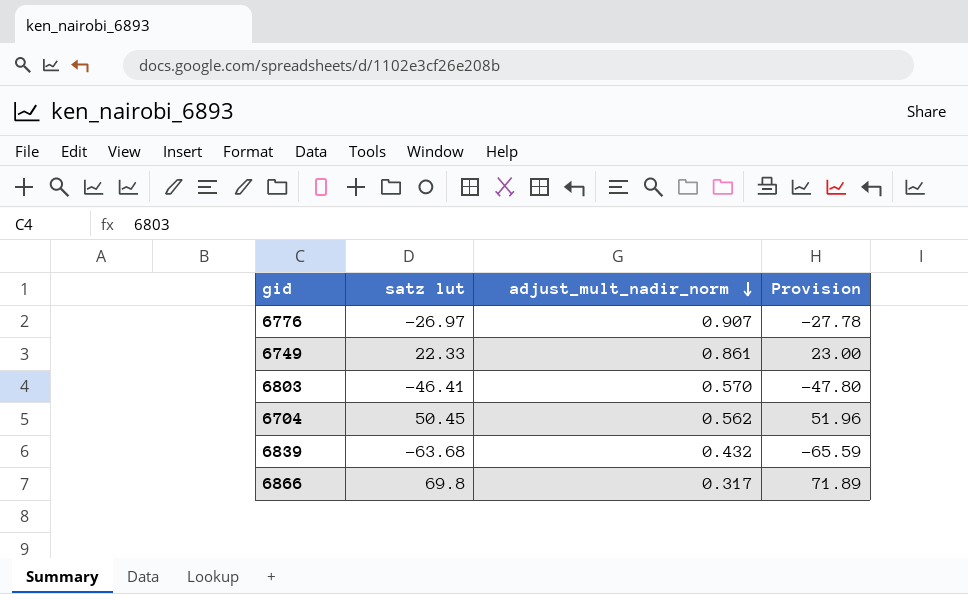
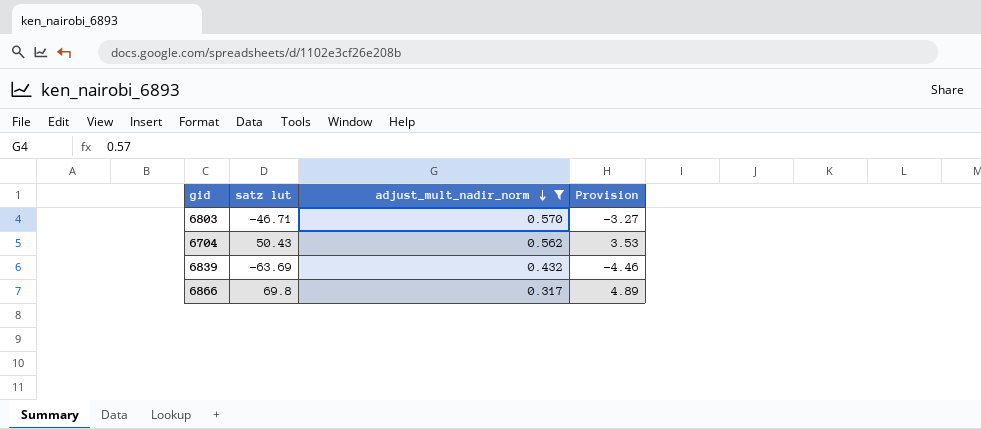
filter: none -> adjust_mult_nadir_norm <= 0.570
column Provision | formula: [satz lut] * 1.03 -> [satz lut] * 0.07
6803 | satz lut: -46.41 -> -46.71
6704 | satz lut: 50.45 -> 50.43
6839 | satz lut: -63.68 -> -63.69

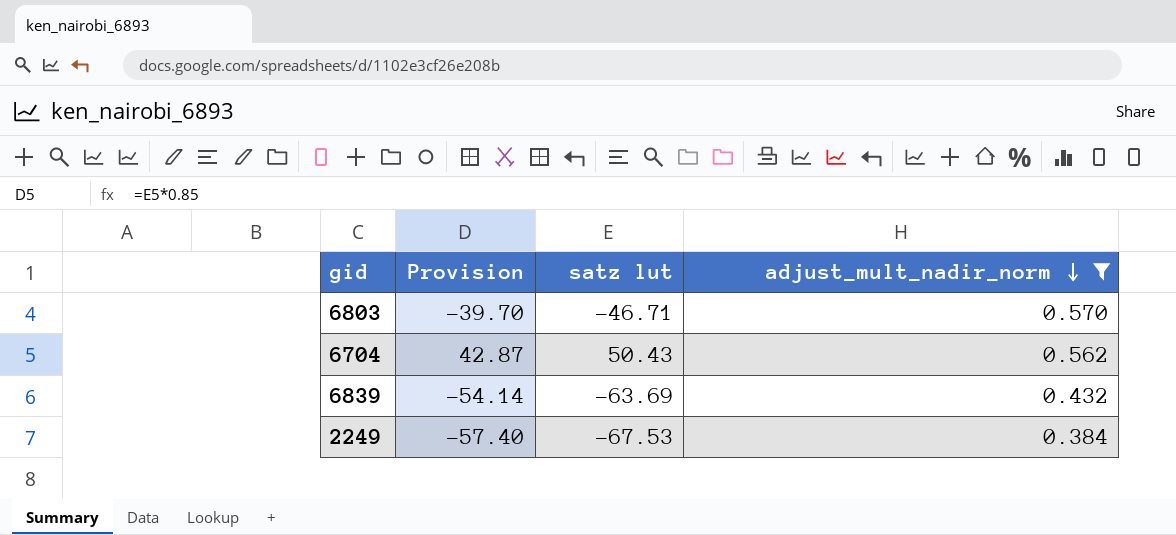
column Provision | formula: [satz lut] * 0.07 -> [satz lut] * 0.85
column Provision | position: 4 -> 2
row 6866: 69.8 | 0.317 | 4.89 -> none
row 2249: none -> -57.40 | -67.53 | 0.384

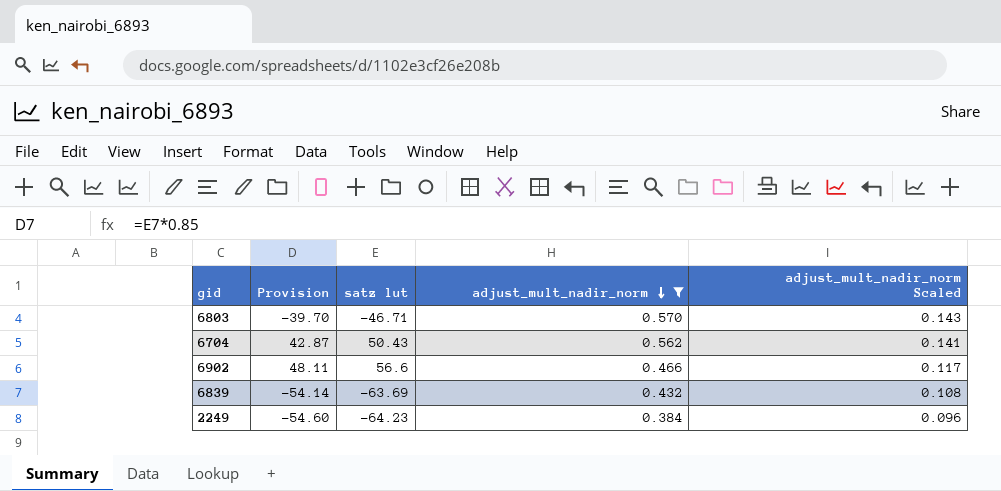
column adjust_mult_nadir_norm Scaled | formula: none -> [adjust_mult_nadir_norm] * 0.25
row 6902: none -> 48.11 | 56.6 | 0.466 | 0.117
2249 | Provision: -57.40 -> -54.60
2249 | satz lut: -67.53 -> -64.23

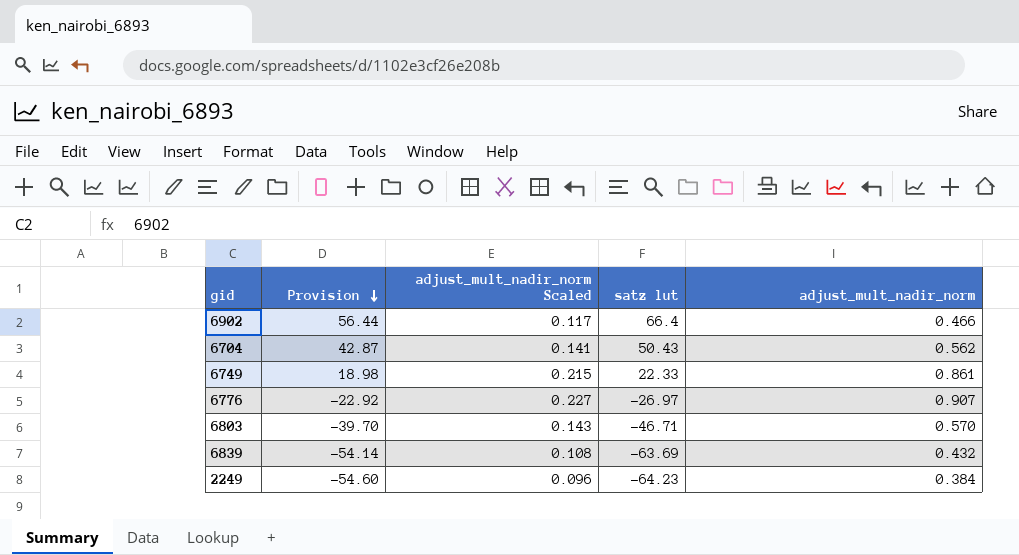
filter: adjust_mult_nadir_norm <= 0.570 -> none
row order: adjust_mult_nadir_norm descending -> Provision descending
column adjust_mult_nadir_norm Scaled | position: 5 -> 3
6902 | Provision: 48.11 -> 56.44
6902 | satz lut: 56.6 -> 66.4

